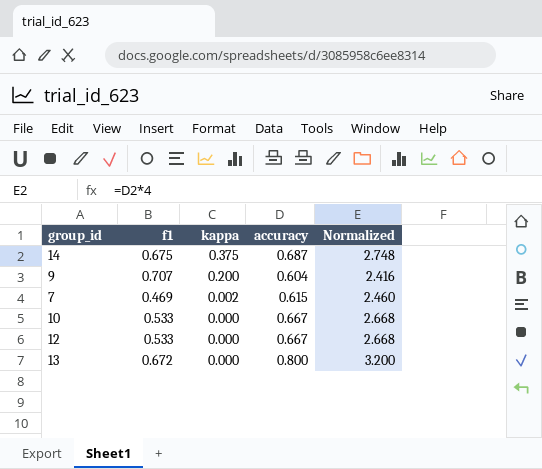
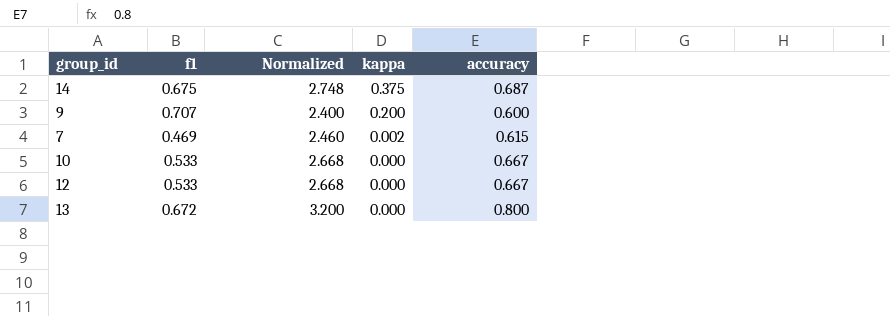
column Normalized | position: 5 -> 3
9 | Normalized: 2.416 -> 2.400
9 | accuracy: 0.604 -> 0.600

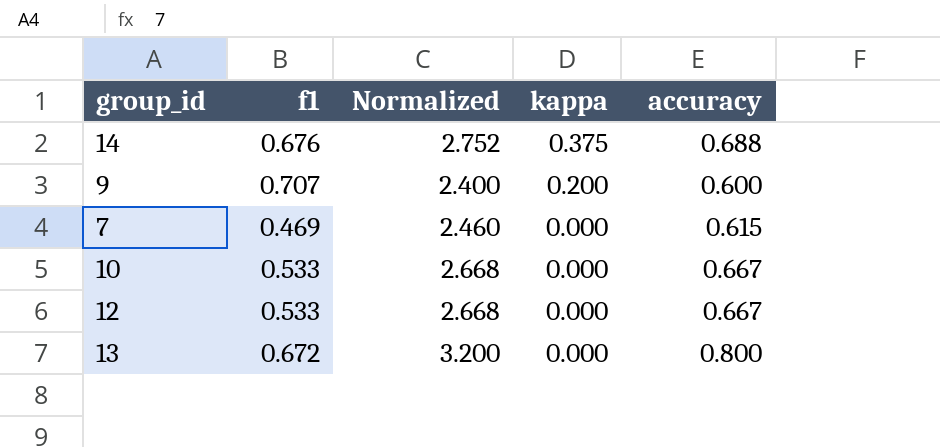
14 | f1: 0.675 -> 0.676
14 | Normalized: 2.748 -> 2.752
14 | accuracy: 0.687 -> 0.688
7 | kappa: 0.002 -> 0.000

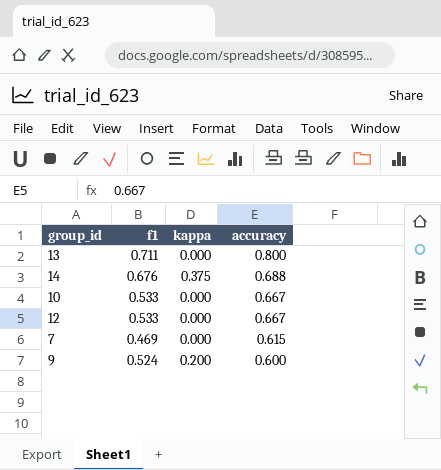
row order: kappa descending -> accuracy descending
column Normalized | formula: [accuracy] * 4 -> none
13 | f1: 0.672 -> 0.711
9 | f1: 0.707 -> 0.524

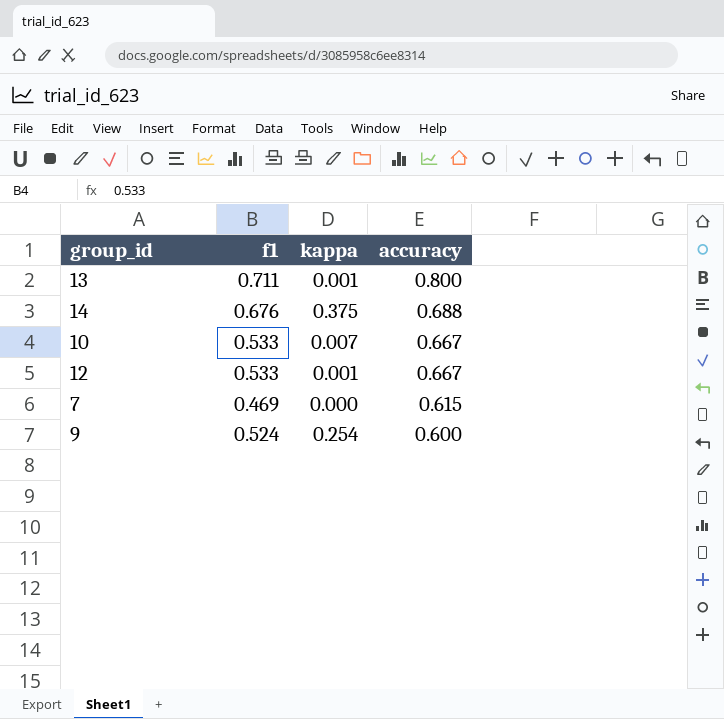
13 | kappa: 0.000 -> 0.001
10 | kappa: 0.000 -> 0.007
12 | kappa: 0.000 -> 0.001
9 | kappa: 0.200 -> 0.254

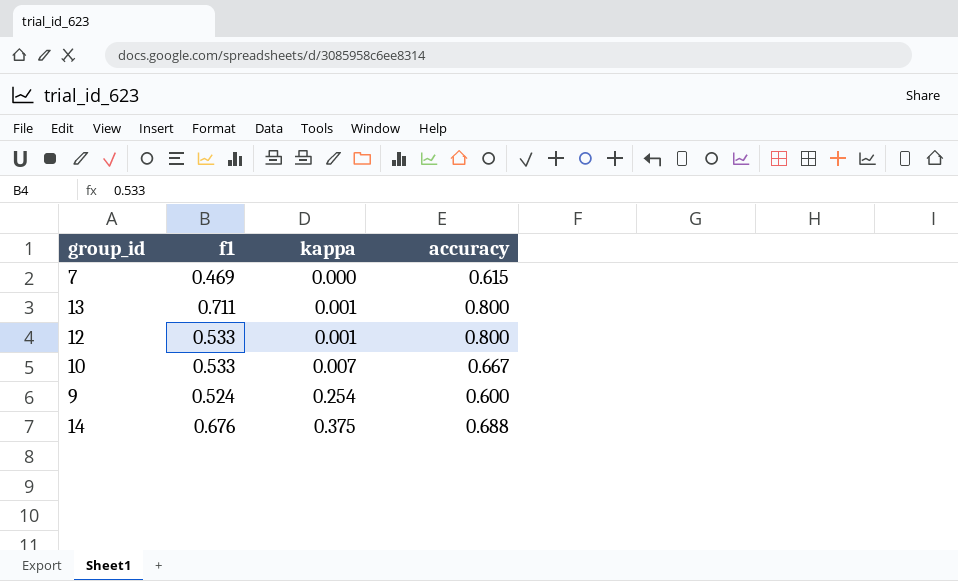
row order: accuracy descending -> kappa ascending
12 | accuracy: 0.667 -> 0.800

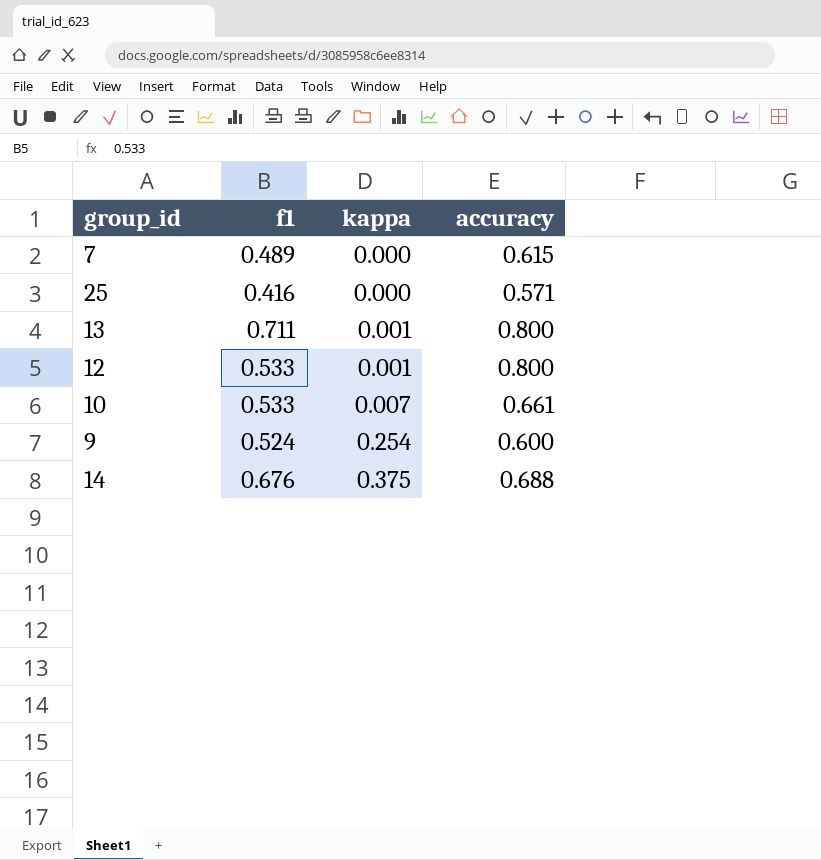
7 | f1: 0.469 -> 0.489
row 25: none -> 0.416 | 0.000 | 0.571
10 | accuracy: 0.667 -> 0.661

